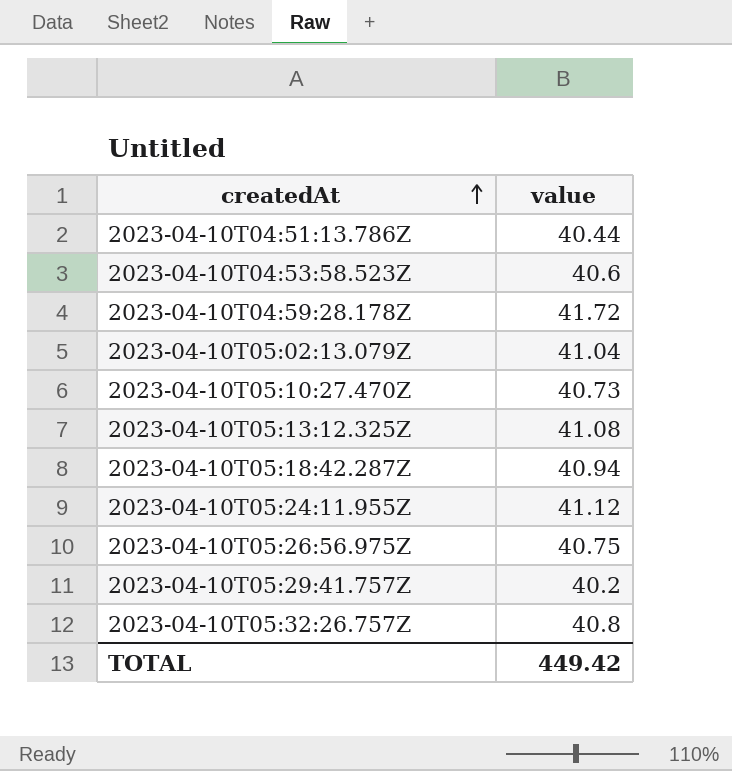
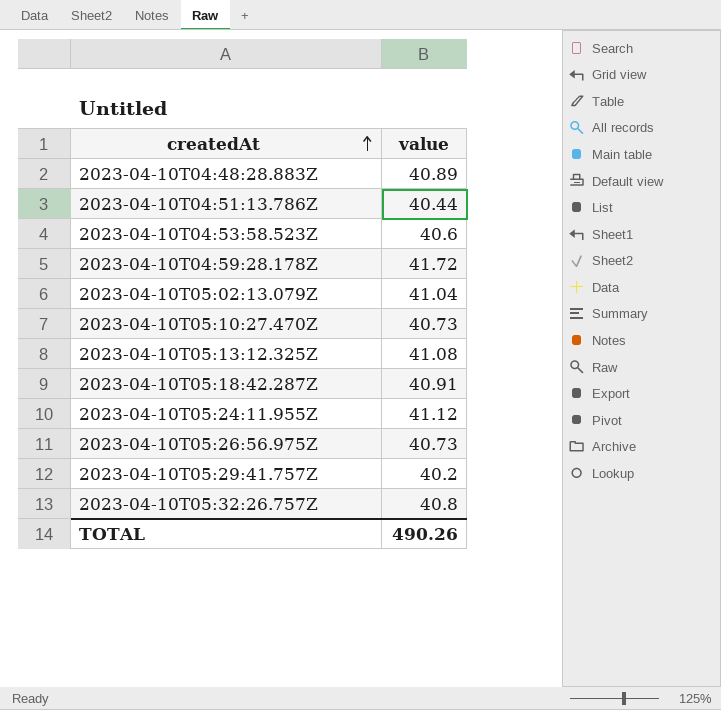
row 2023-04-10T04:48:28.883Z: none -> 40.89
2023-04-10T05:18:42.287Z | value: 40.94 -> 40.91
2023-04-10T05:26:56.975Z | value: 40.75 -> 40.73
TOTAL | value: 449.42 -> 490.26

